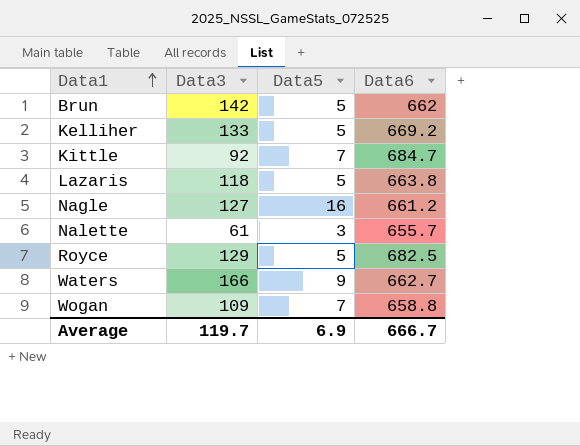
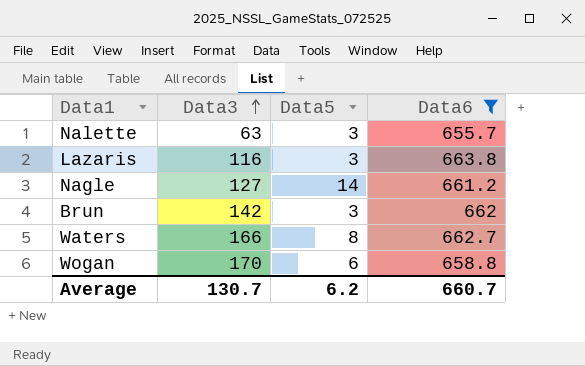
filter: none -> Data6 <= 663.8
row order: Data1 ascending -> Data3 ascending
Nalette | Data3: 61 -> 63
Lazaris | Data3: 118 -> 116
Lazaris | Data5: 5 -> 3
Nagle | Data5: 16 -> 14
Brun | Data5: 5 -> 3
Waters | Data5: 9 -> 8
Wogan | Data3: 109 -> 170
Wogan | Data5: 7 -> 6
Average | Data3: 119.7 -> 130.7
Average | Data5: 6.9 -> 6.2
Average | Data6: 666.7 -> 660.7

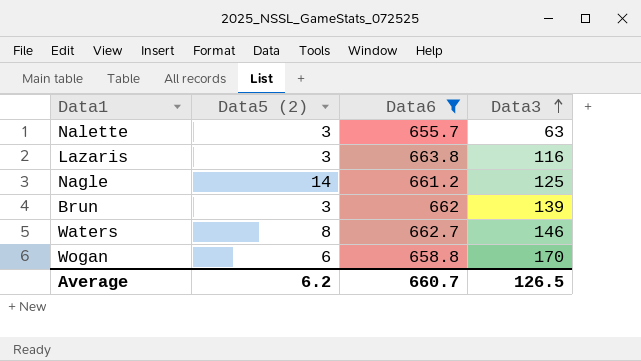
column name: Data5 -> Data5 (2)
column Data3 | position: 2 -> 4
Nagle | Data3: 127 -> 125
Brun | Data3: 142 -> 139
Waters | Data3: 166 -> 146
Average | Data3: 130.7 -> 126.5

